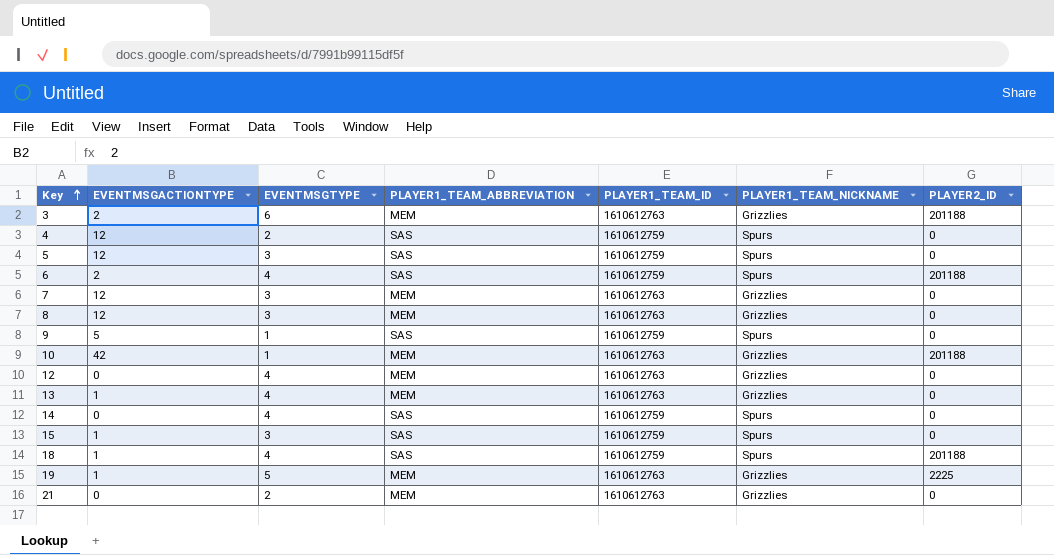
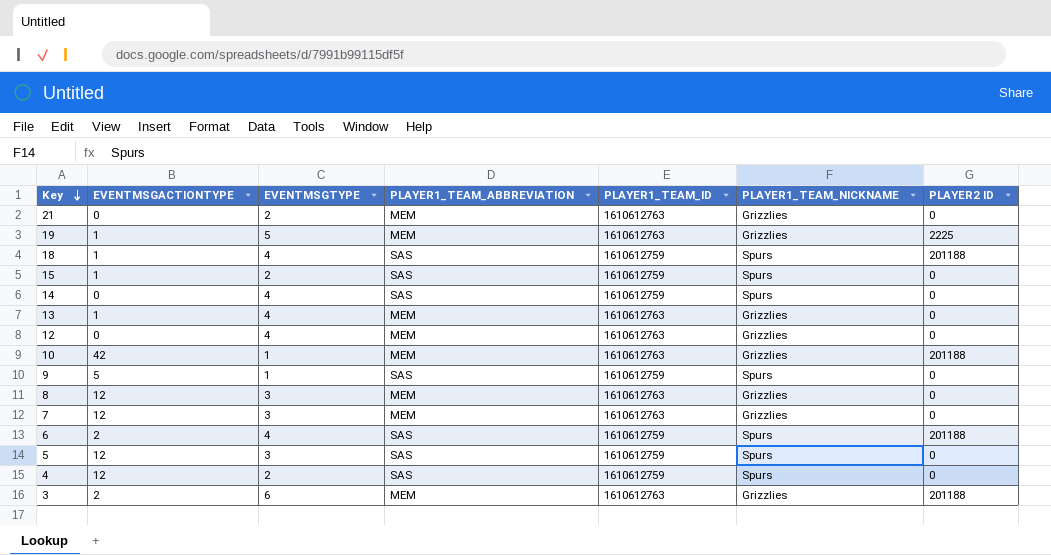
row order: Key ascending -> Key descending
column name: PLAYER2_ID -> PLAYER2 ID
15 | EVENTMSGTYPE: 3 -> 2

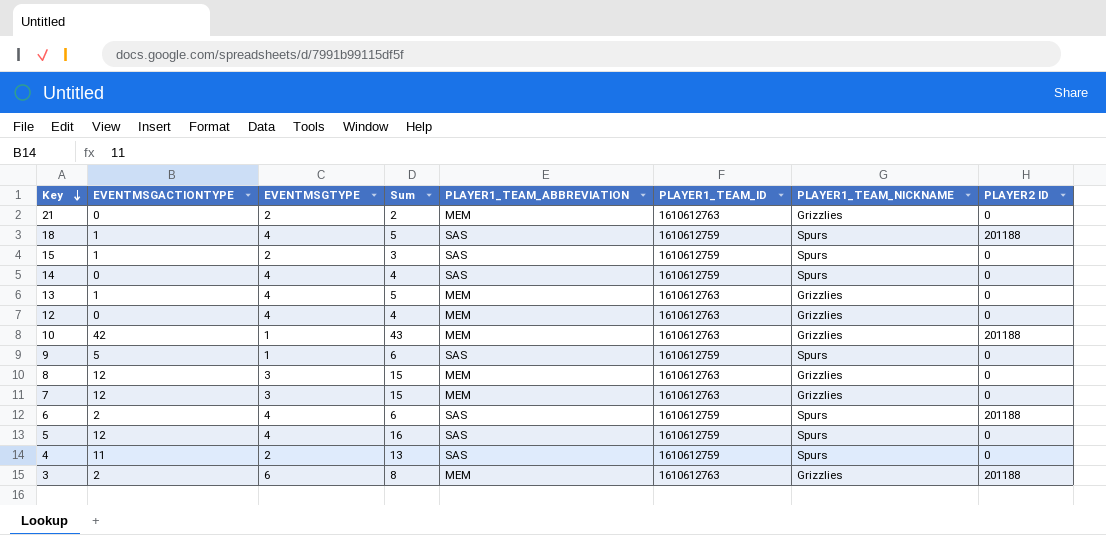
column Sum | formula: none -> [EVENTMSGACTIONTYPE] + [EVENTMSGTYPE]
row 19: 1 | 5 | MEM | 1610612763 | Grizzlies | 2225 -> none
5 | EVENTMSGTYPE: 3 -> 4
4 | EVENTMSGACTIONTYPE: 12 -> 11

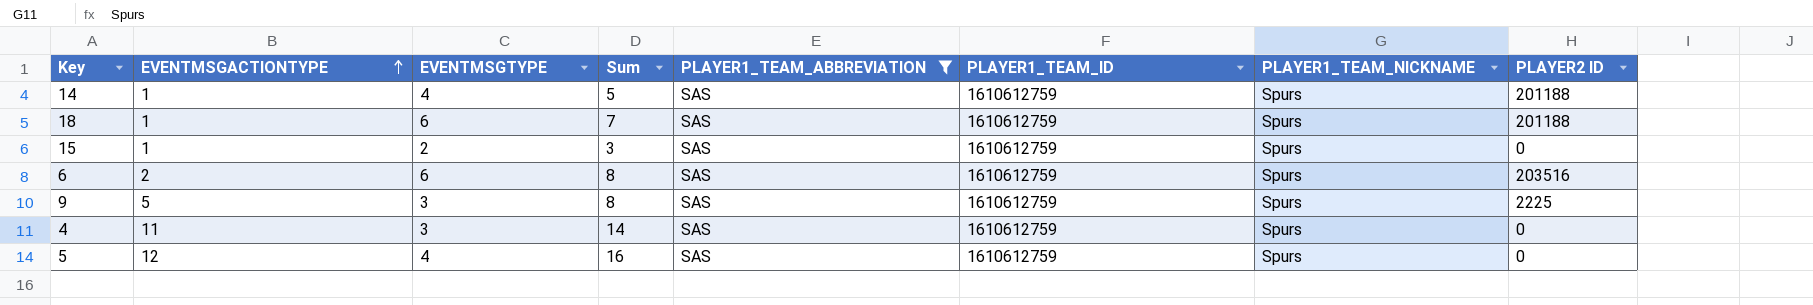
filter: none -> PLAYER1_TEAM_ABBREVIATION = SAS
row order: Key descending -> EVENTMSGACTIONTYPE ascending
14 | EVENTMSGACTIONTYPE: 0 -> 1
14 | Sum: 4 -> 5
14 | PLAYER2 ID: 0 -> 201188
18 | EVENTMSGTYPE: 4 -> 6
18 | Sum: 5 -> 7
6 | EVENTMSGTYPE: 4 -> 6
6 | Sum: 6 -> 8
6 | PLAYER2 ID: 201188 -> 203516
9 | EVENTMSGTYPE: 1 -> 3
9 | Sum: 6 -> 8
9 | PLAYER2 ID: 0 -> 2225
4 | EVENTMSGTYPE: 2 -> 3
4 | Sum: 13 -> 14

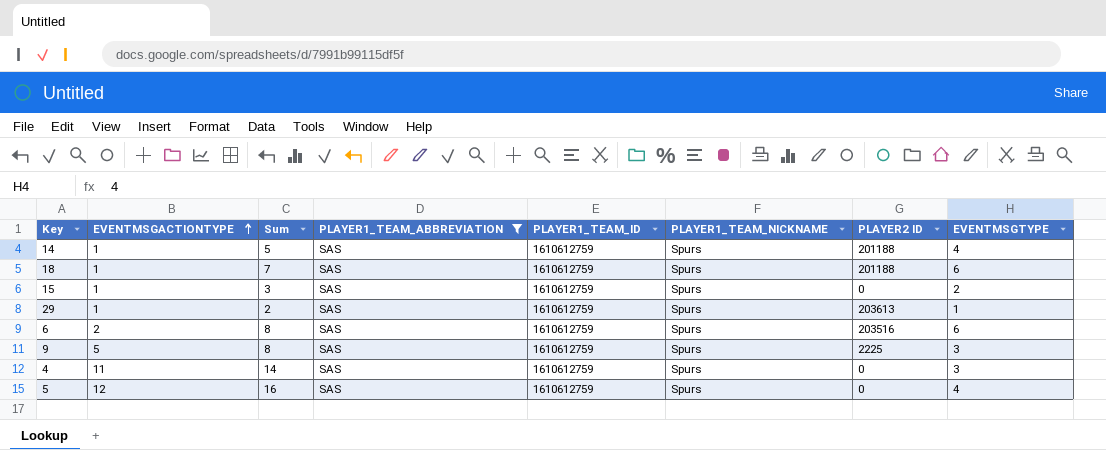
column EVENTMSGTYPE | position: 3 -> 8
row 29: none -> 1 | 2 | SAS | 1610612759 | Spurs | 203613 | 1

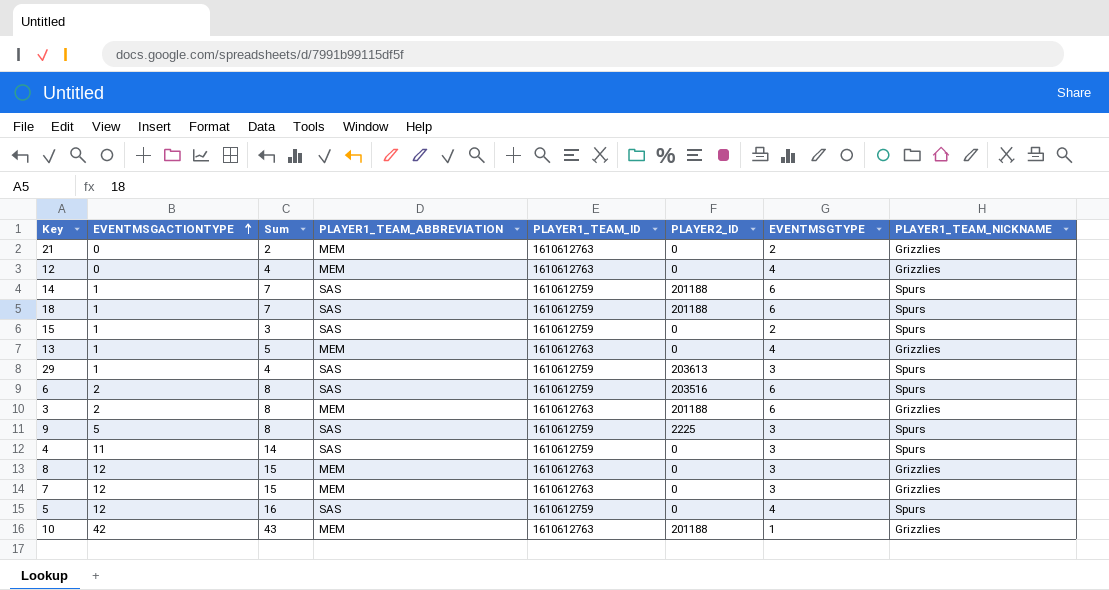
filter: PLAYER1_TEAM_ABBREVIATION = SAS -> none
column name: PLAYER2 ID -> PLAYER2_ID
column PLAYER1_TEAM_NICKNAME | position: 6 -> 8
14 | Sum: 5 -> 7
14 | EVENTMSGTYPE: 4 -> 6
29 | Sum: 2 -> 4
29 | EVENTMSGTYPE: 1 -> 3

